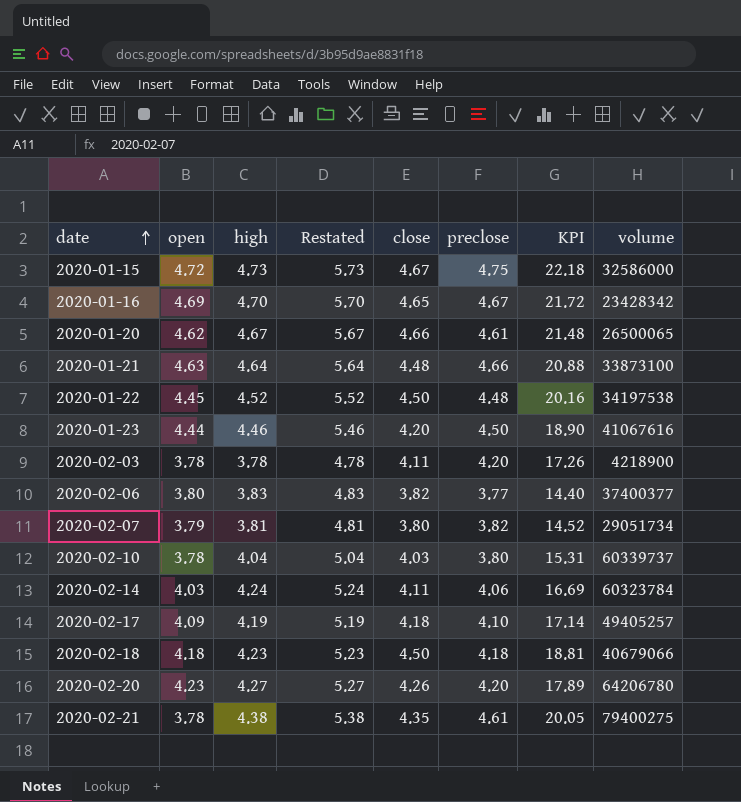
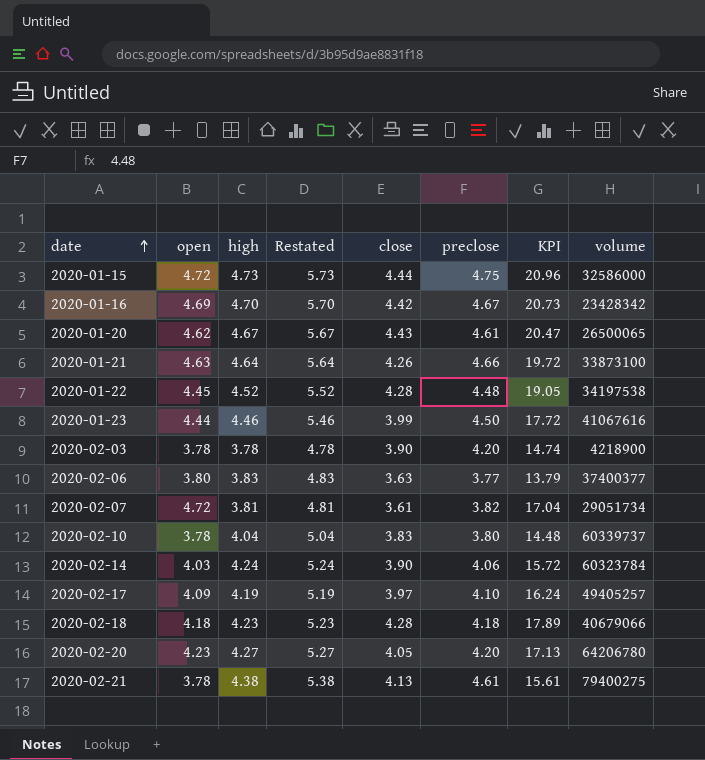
column KPI | formula: [close] * [preclose] -> [open] * [close]
2020-01-15 | close: 4.67 -> 4.44
2020-01-16 | close: 4.65 -> 4.42
2020-01-20 | close: 4.66 -> 4.43
2020-01-21 | close: 4.48 -> 4.26
2020-01-22 | close: 4.50 -> 4.28
2020-01-23 | close: 4.20 -> 3.99
2020-02-03 | close: 4.11 -> 3.90
2020-02-06 | close: 3.82 -> 3.63
2020-02-07 | open: 3.79 -> 4.72
2020-02-07 | close: 3.80 -> 3.61
2020-02-10 | close: 4.03 -> 3.83
2020-02-14 | close: 4.11 -> 3.90
2020-02-17 | close: 4.18 -> 3.97
2020-02-18 | close: 4.50 -> 4.28
2020-02-20 | close: 4.26 -> 4.05
2020-02-21 | close: 4.35 -> 4.13

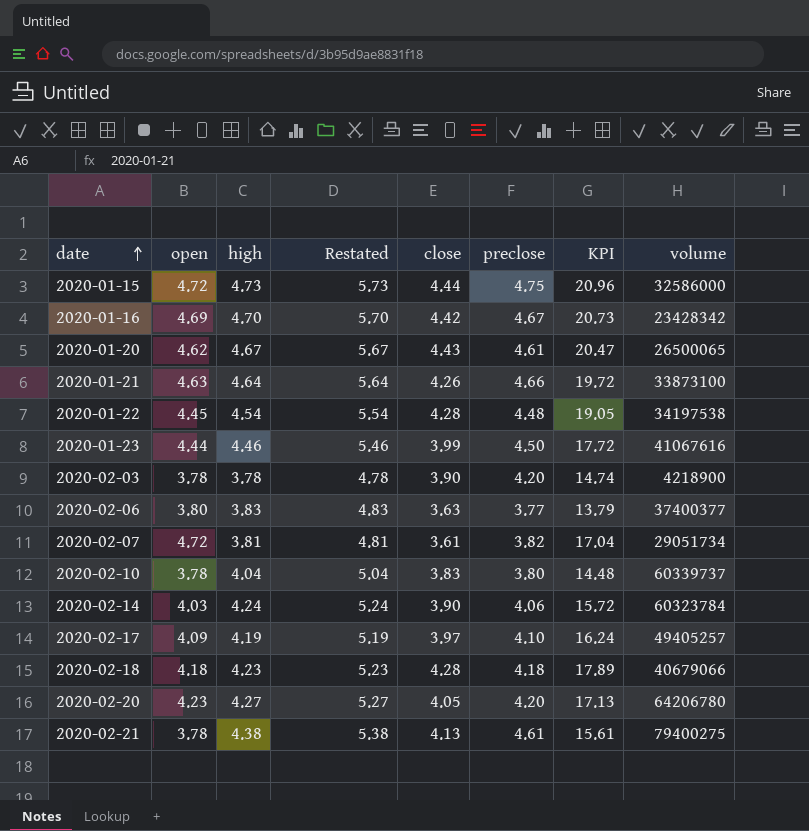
2020-01-22 | high: 4.52 -> 4.54
2020-01-22 | Restated: 5.52 -> 5.54

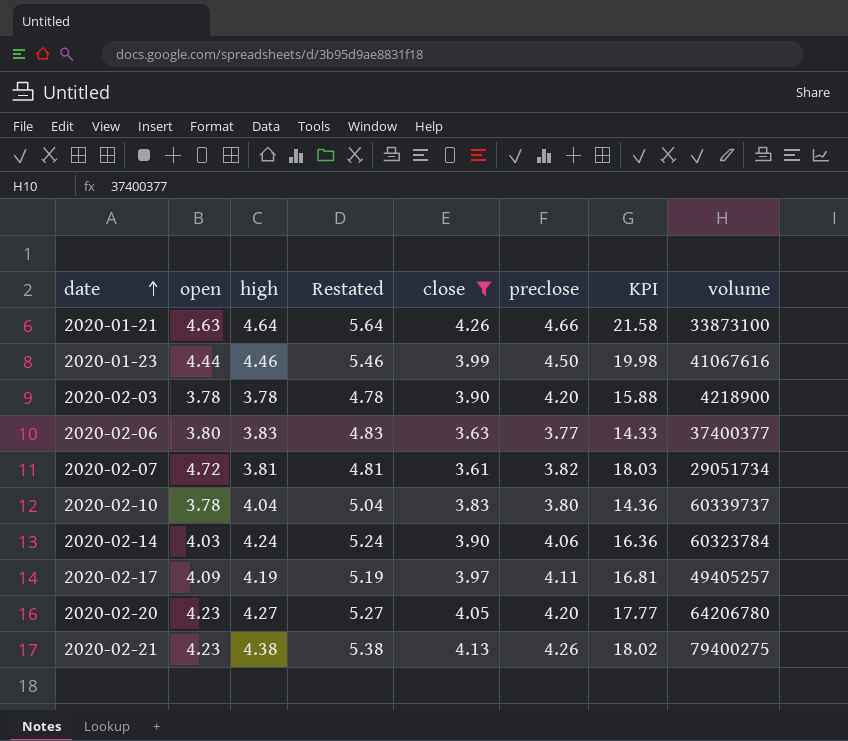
filter: none -> close <= 4.26
column KPI | formula: [open] * [close] -> [open] * [preclose]
2020-02-17 | preclose: 4.10 -> 4.11
2020-02-21 | open: 3.78 -> 4.23
2020-02-21 | preclose: 4.61 -> 4.26

